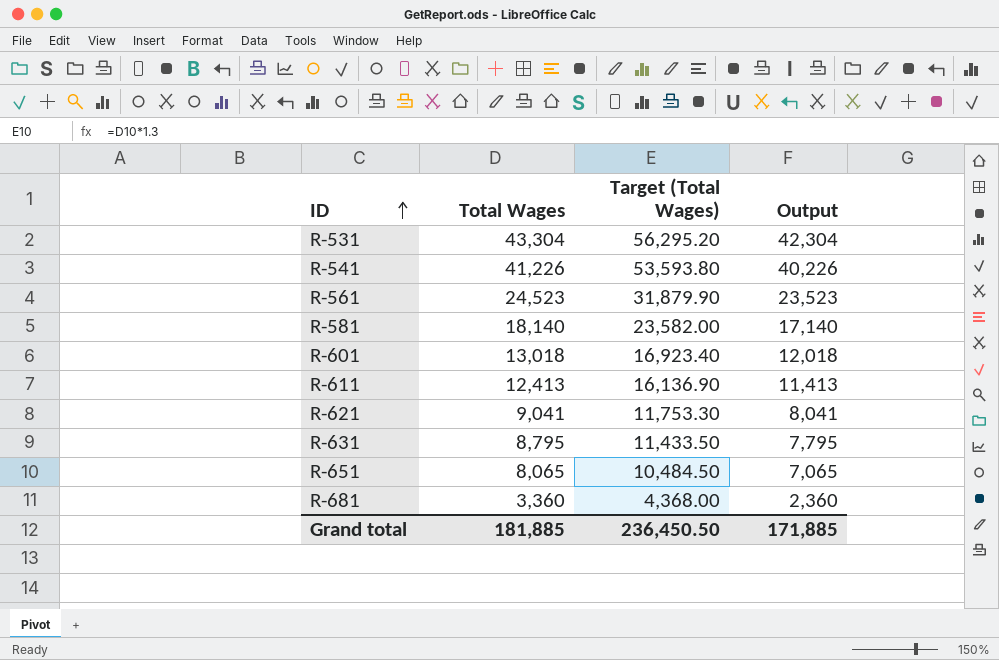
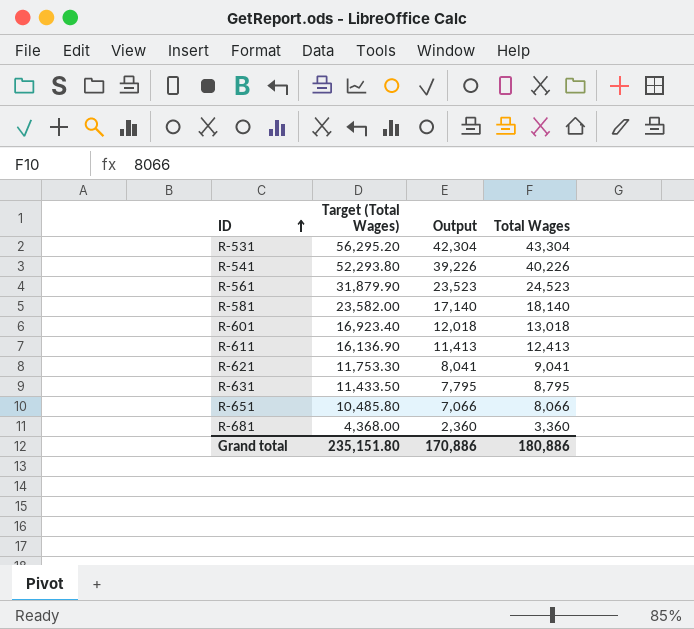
column Total Wages | position: 2 -> 4
R-541 | Target (Total Wages): 53,593.80 -> 52,293.80
R-541 | Output: 40,226 -> 39,226
R-541 | Total Wages: 41,226 -> 40,226
R-651 | Target (Total Wages): 10,484.50 -> 10,485.80
R-651 | Output: 7,065 -> 7,066
R-651 | Total Wages: 8,065 -> 8,066
Grand total | Target (Total Wages): 236,450.50 -> 235,151.80
Grand total | Output: 171,885 -> 170,886
Grand total | Total Wages: 181,885 -> 180,886

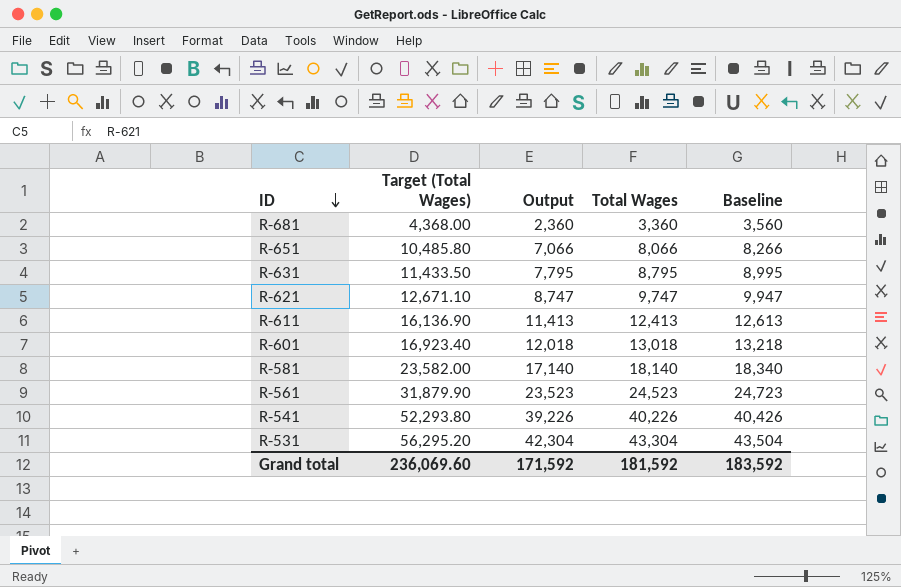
row order: ID ascending -> ID descending
column Baseline | formula: none -> [Total Wages] + 200
R-621 | Target (Total Wages): 11,753.30 -> 12,671.10
R-621 | Output: 8,041 -> 8,747
R-621 | Total Wages: 9,041 -> 9,747
Grand total | Target (Total Wages): 235,151.80 -> 236,069.60
Grand total | Output: 170,886 -> 171,592
Grand total | Total Wages: 180,886 -> 181,592

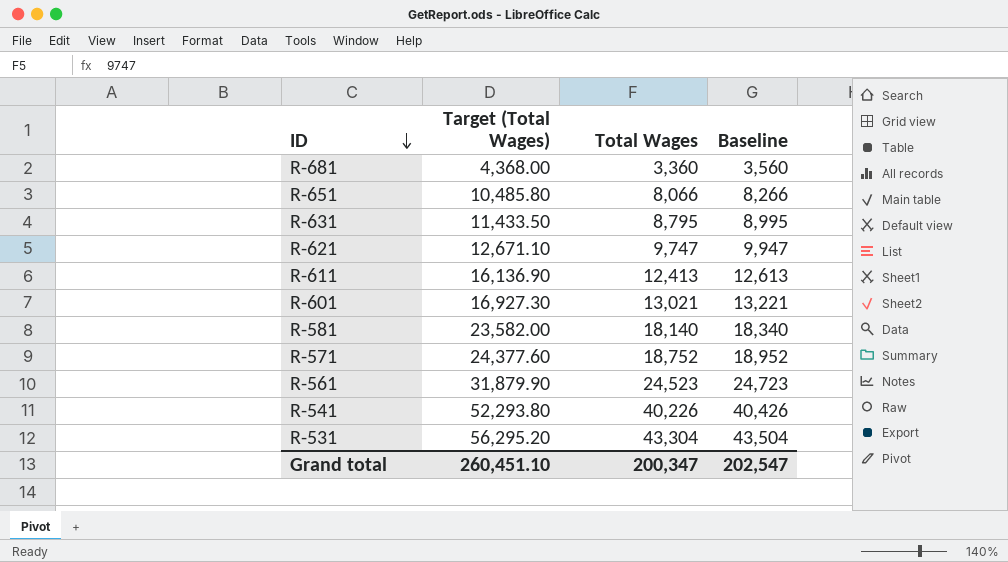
column Output | formula: [Total Wages] - 1000 -> none
R-601 | Target (Total Wages): 16,923.40 -> 16,927.30
R-601 | Total Wages: 13,018 -> 13,021
R-601 | Baseline: 13,218 -> 13,221
row R-571: none -> 24,377.60 | 18,752 | 18,952
Grand total | Target (Total Wages): 236,069.60 -> 260,451.10
Grand total | Total Wages: 181,592 -> 200,347
Grand total | Baseline: 183,592 -> 202,547

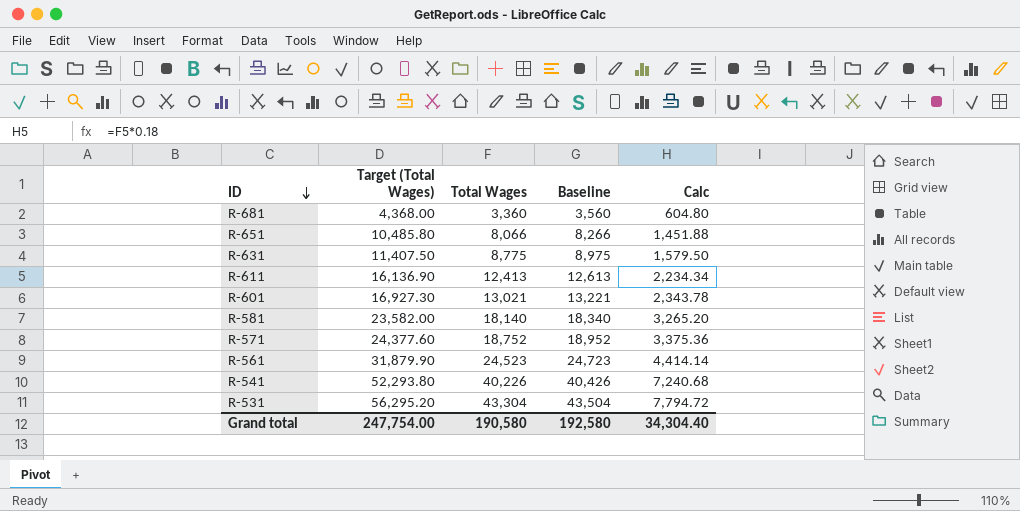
column Calc | formula: none -> [Total Wages] * 0.18
row R-621: 12,671.10 | 9,747 | 9,947 -> none
R-631 | Target (Total Wages): 11,433.50 -> 11,407.50
R-631 | Total Wages: 8,795 -> 8,775
R-631 | Baseline: 8,995 -> 8,975
Grand total | Target (Total Wages): 260,451.10 -> 247,754.00
Grand total | Total Wages: 200,347 -> 190,580
Grand total | Baseline: 202,547 -> 192,580

